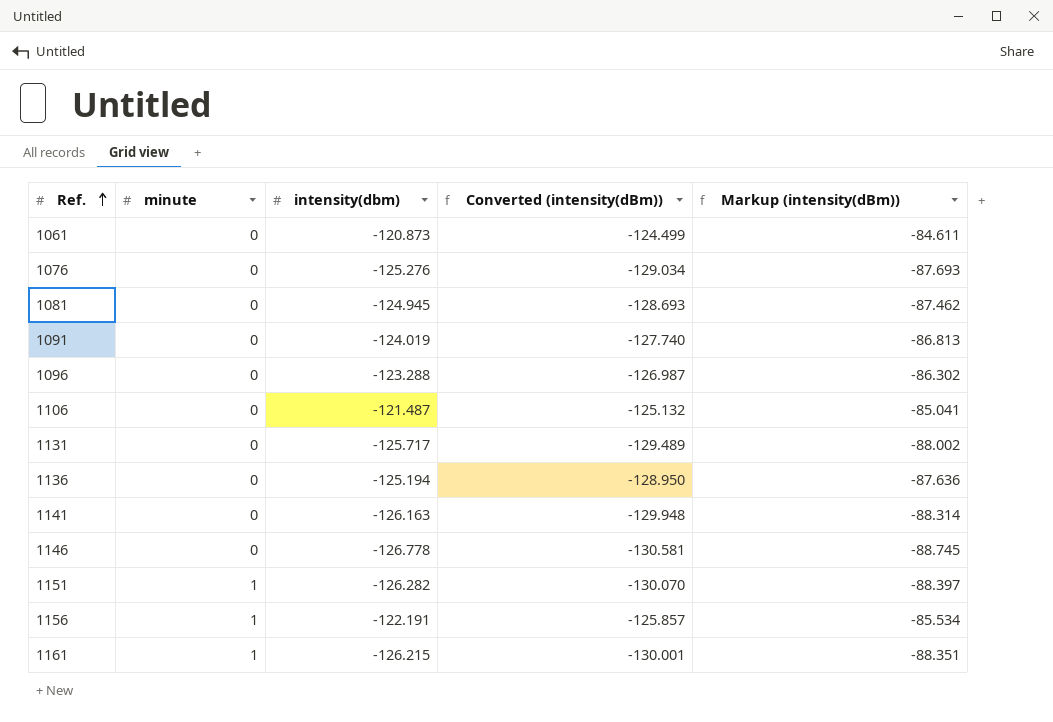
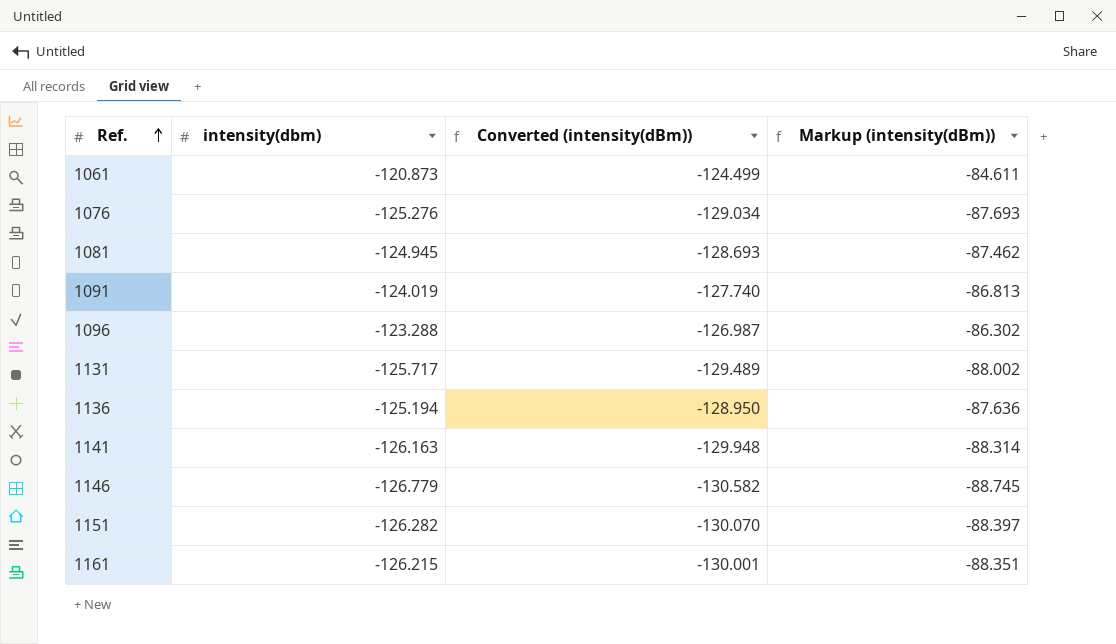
column minute | position: 2 -> none
row 1106: 0 | -121.487 | -125.132 | -85.041 -> none
row 1156: 1 | -122.191 | -125.857 | -85.534 -> none
1146 | intensity(dbm): -126.778 -> -126.779
1146 | Converted (intensity(dBm)): -130.581 -> -130.582

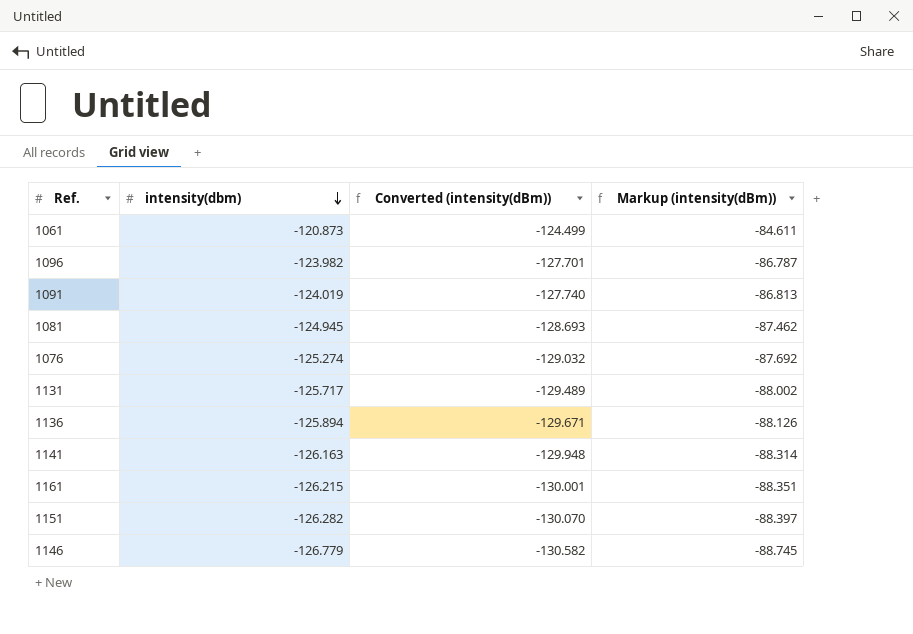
row order: Ref. ascending -> intensity(dbm) descending
1096 | intensity(dbm): -123.288 -> -123.982
1096 | Converted (intensity(dBm)): -126.987 -> -127.701
1096 | Markup (intensity(dBm)): -86.302 -> -86.787
1076 | intensity(dbm): -125.276 -> -125.274
1076 | Converted (intensity(dBm)): -129.034 -> -129.032
1076 | Markup (intensity(dBm)): -87.693 -> -87.692
1136 | intensity(dbm): -125.194 -> -125.894
1136 | Converted (intensity(dBm)): -128.950 -> -129.671
1136 | Markup (intensity(dBm)): -87.636 -> -88.126

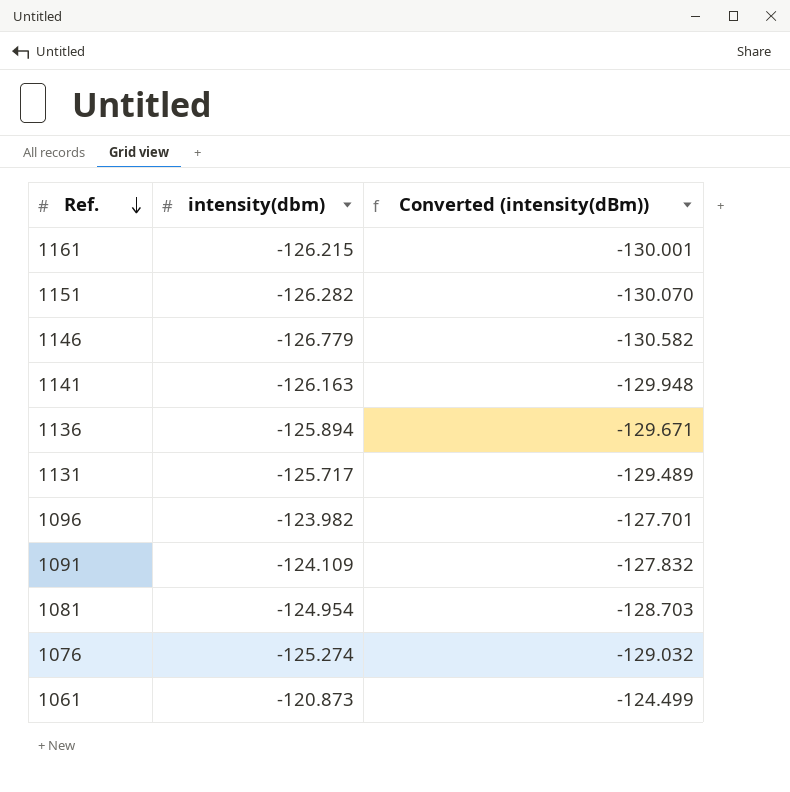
row order: intensity(dbm) descending -> Ref. descending
column Markup (intensity(dBm)) | formula: [intensity(dbm)] * 0.7 -> none
1091 | intensity(dbm): -124.019 -> -124.109
1091 | Converted (intensity(dBm)): -127.740 -> -127.832
1081 | intensity(dbm): -124.945 -> -124.954
1081 | Converted (intensity(dBm)): -128.693 -> -128.703

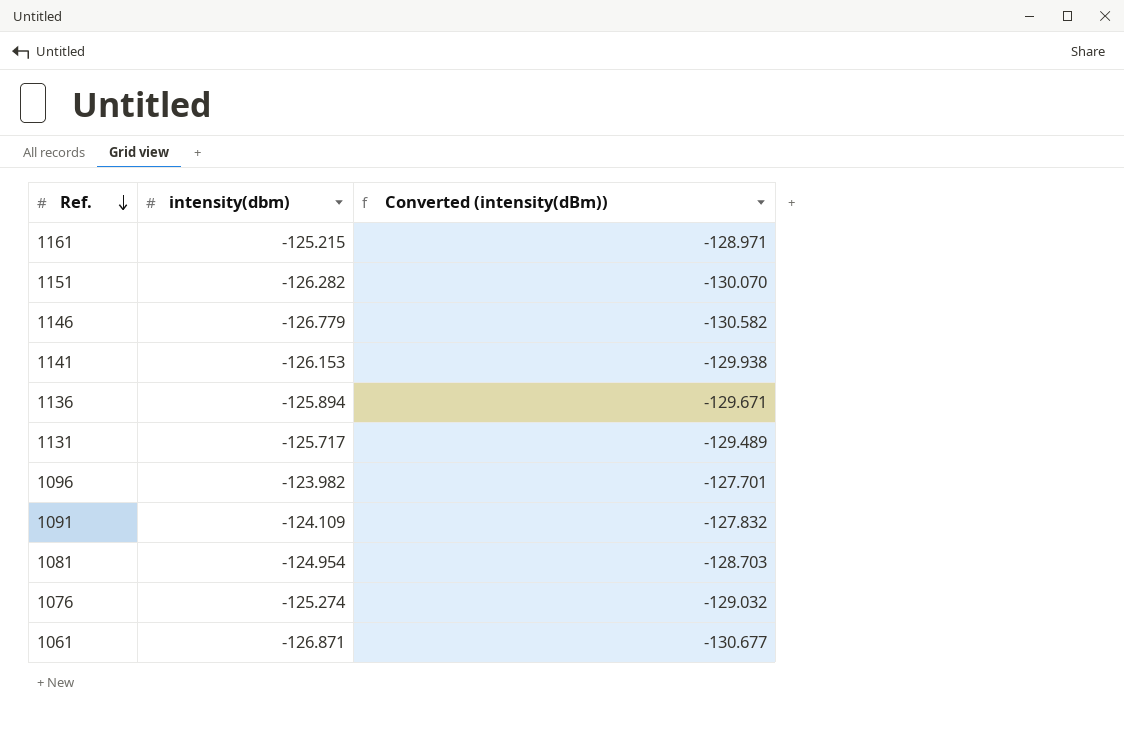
1161 | intensity(dbm): -126.215 -> -125.215
1161 | Converted (intensity(dBm)): -130.001 -> -128.971
1141 | intensity(dbm): -126.163 -> -126.153
1141 | Converted (intensity(dBm)): -129.948 -> -129.938
1061 | intensity(dbm): -120.873 -> -126.871
1061 | Converted (intensity(dBm)): -124.499 -> -130.677

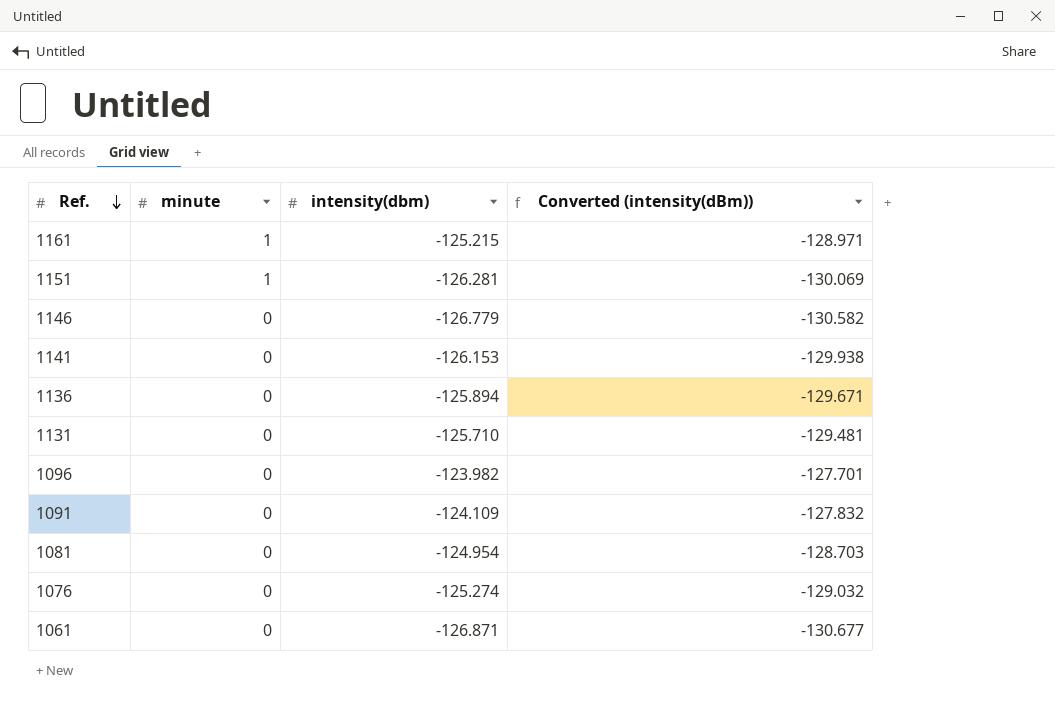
column minute | position: none -> 2
1151 | intensity(dbm): -126.282 -> -126.281
1151 | Converted (intensity(dBm)): -130.070 -> -130.069
1131 | intensity(dbm): -125.717 -> -125.710
1131 | Converted (intensity(dBm)): -129.489 -> -129.481

